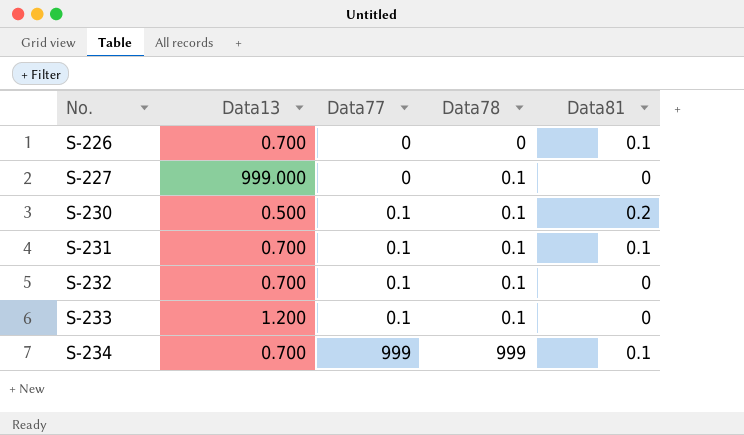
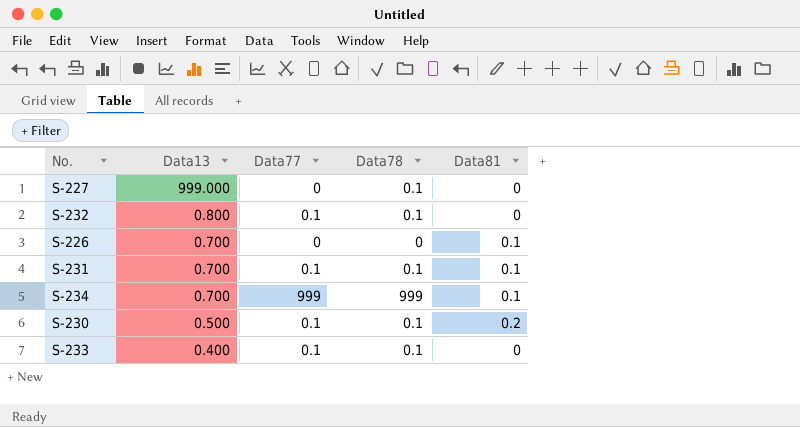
row order: No. ascending -> Data13 descending
S-232 | Data13: 0.700 -> 0.800
S-233 | Data13: 1.200 -> 0.400

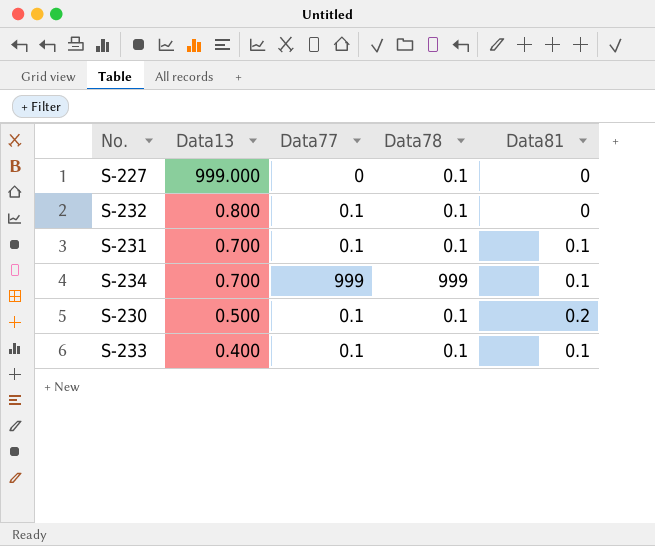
row S-226: 0.700 | 0 | 0 | 0.1 -> none
S-233 | Data81: 0 -> 0.1

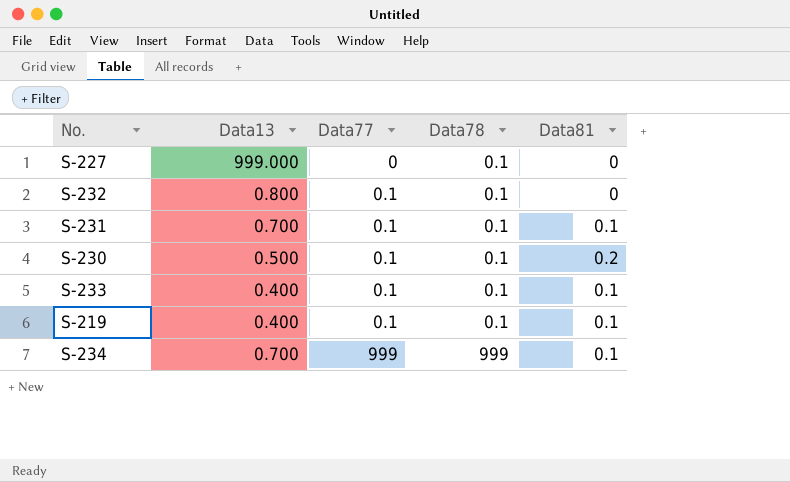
row order: Data13 descending -> Data77 ascending
row S-219: none -> 0.400 | 0.1 | 0.1 | 0.1

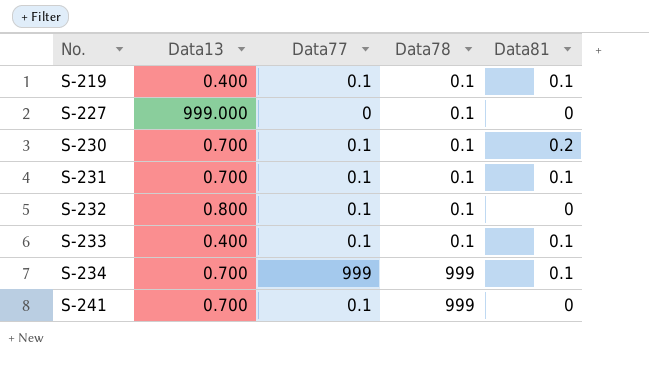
row order: Data77 ascending -> No. ascending
S-230 | Data13: 0.500 -> 0.700
row S-241: none -> 0.700 | 0.1 | 999 | 0

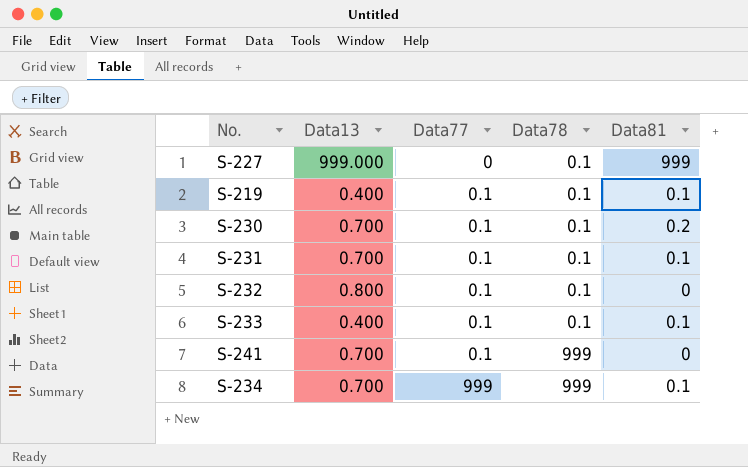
row order: No. ascending -> Data77 ascending
S-227 | Data81: 0 -> 999

